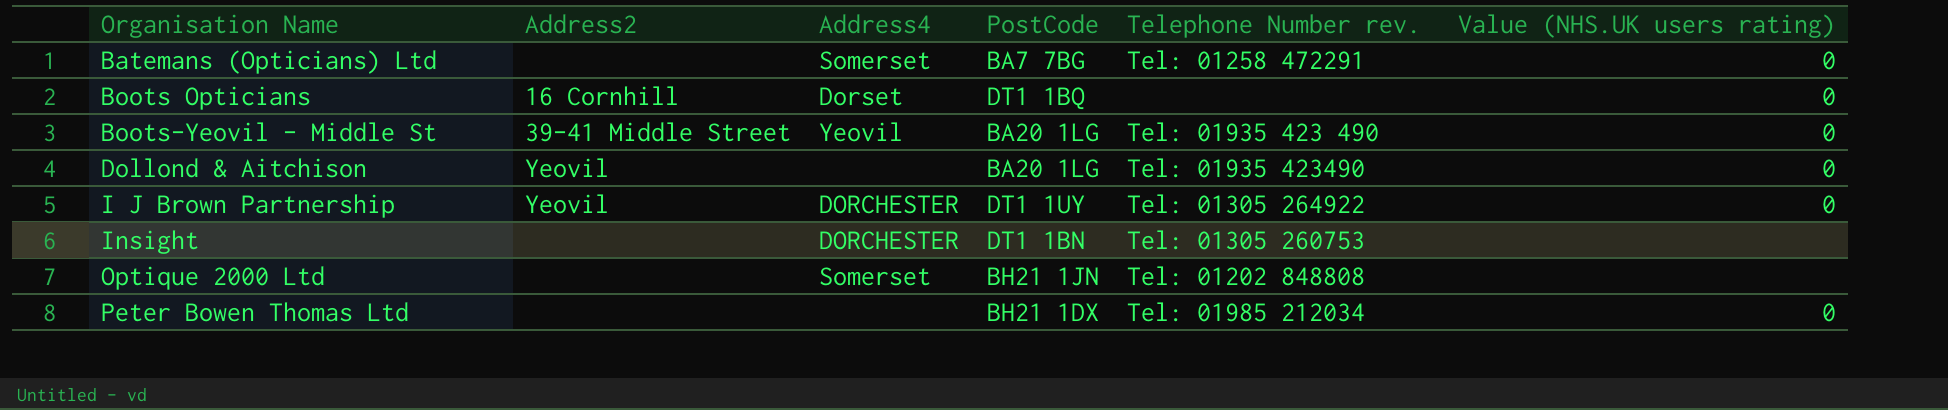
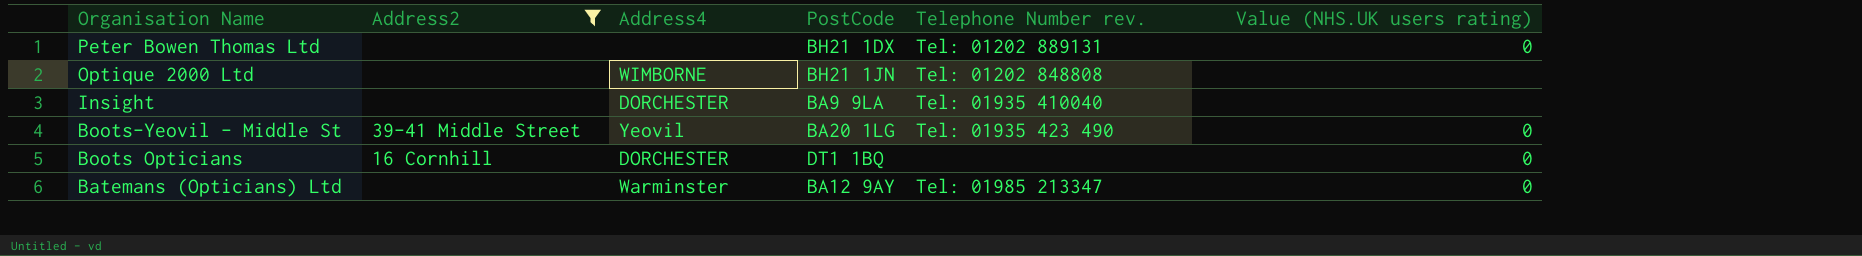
filter: none -> Address2 != Yeovil
row order: Organisation Name ascending -> Organisation Name descending
Peter Bowen Thomas Ltd | Telephone Number rev.: Tel: 01985 212034 -> Tel: 01202 889131
Optique 2000 Ltd | Address4: Somerset -> WIMBORNE
Insight | PostCode: DT1 1BN -> BA9 9LA
Insight | Telephone Number rev.: Tel: 01305 260753 -> Tel: 01935 410040
Boots Opticians | Address4: Dorset -> DORCHESTER
Batemans (Opticians) Ltd | Address4: Somerset -> Warminster
Batemans (Opticians) Ltd | PostCode: BA7 7BG -> BA12 9AY
Batemans (Opticians) Ltd | Telephone Number rev.: Tel: 01258 472291 -> Tel: 01985 213347

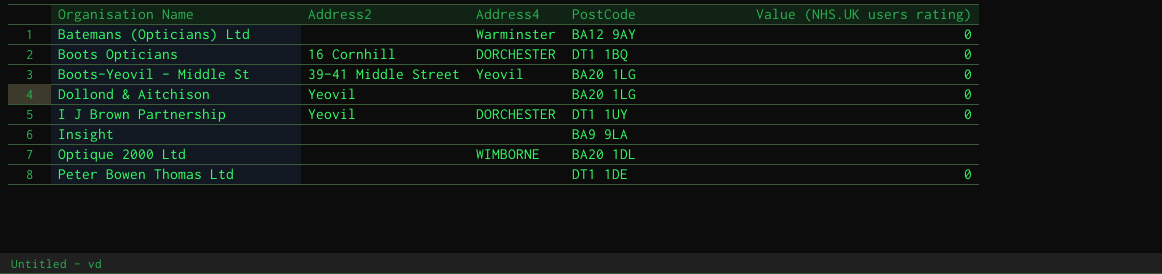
filter: Address2 != Yeovil -> none
row order: Organisation Name descending -> Organisation Name ascending
column Telephone Number rev. | position: 5 -> none
Insight | Address4: DORCHESTER -> none
Optique 2000 Ltd | PostCode: BH21 1JN -> BA20 1DL
Peter Bowen Thomas Ltd | PostCode: BH21 1DX -> DT1 1DE

